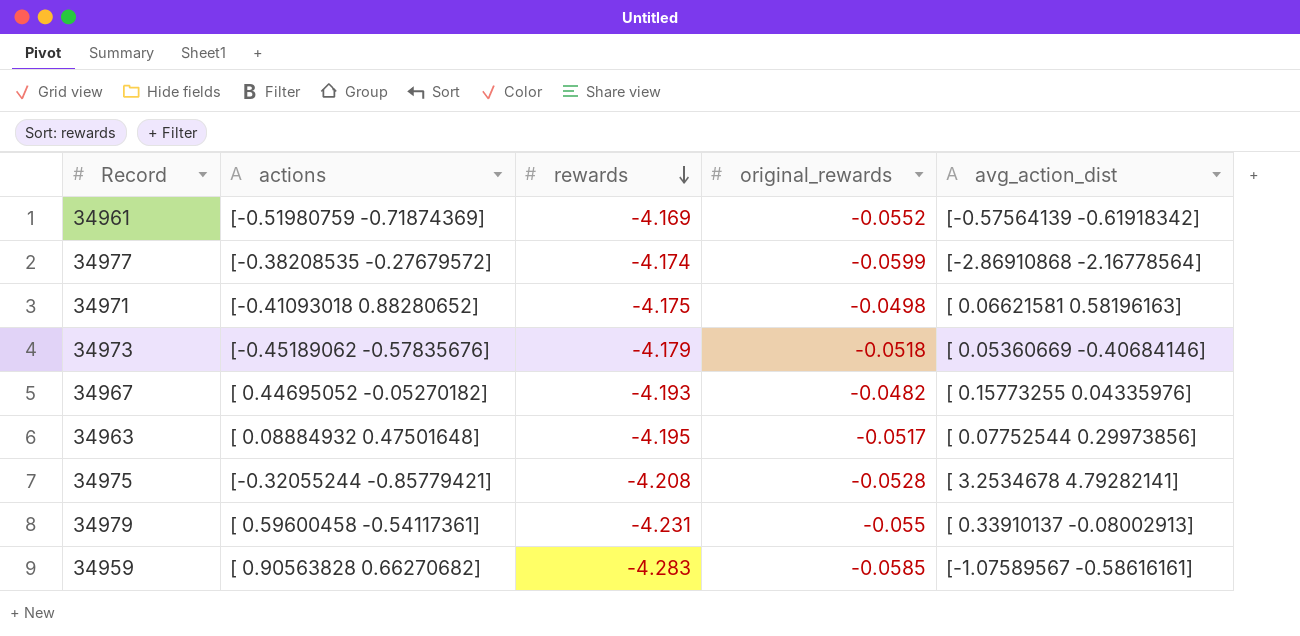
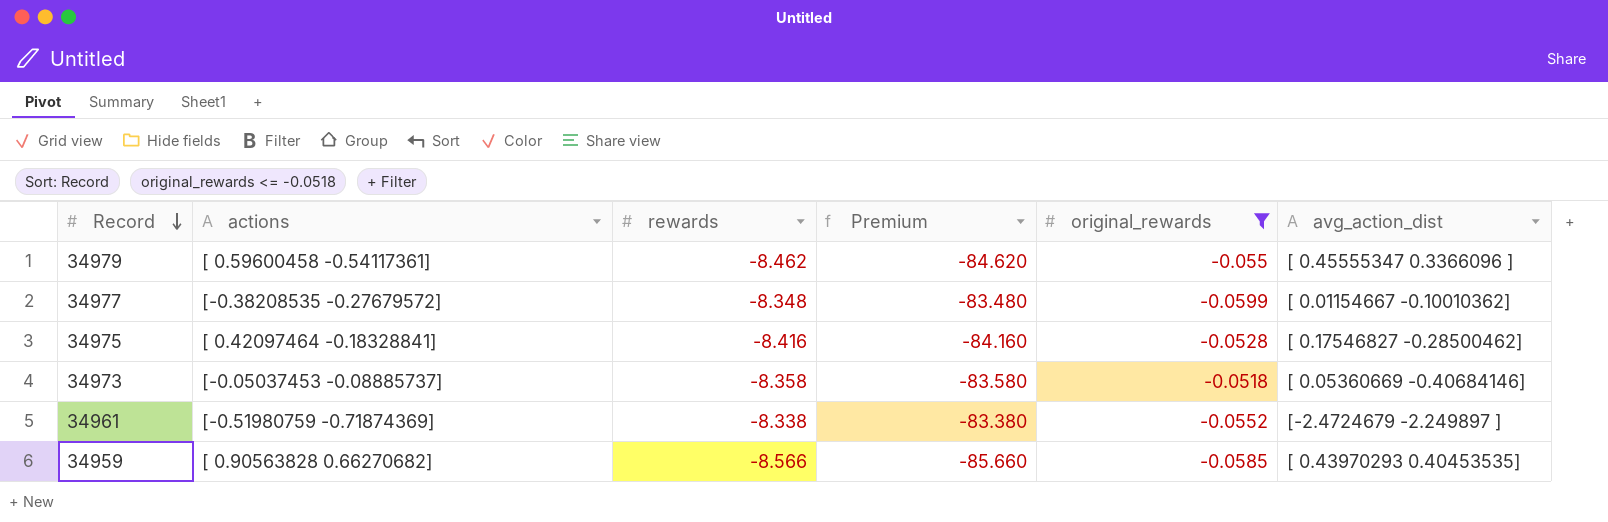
filter: none -> original_rewards <= -0.0518
row order: rewards descending -> Record descending
column Premium | formula: none -> [rewards] * 10
34979 | rewards: -4.231 -> -8.462
34979 | avg_action_dist: [ 0.33910137 -0.08002913] -> [ 0.45555347 0.3366096 ]
34977 | rewards: -4.174 -> -8.348
34977 | avg_action_dist: [-2.86910868 -2.16778564] -> [ 0.01154667 -0.10010362]
34975 | actions: [-0.32055244 -0.85779421] -> [ 0.42097464 -0.18328841]
34975 | rewards: -4.208 -> -8.416
34975 | avg_action_dist: [ 3.2534678 4.79282141] -> [ 0.17546827 -0.28500462]
34973 | actions: [-0.45189062 -0.57835676] -> [-0.05037453 -0.08885737]
34973 | rewards: -4.179 -> -8.358
34961 | rewards: -4.169 -> -8.338
34961 | avg_action_dist: [-0.57564139 -0.61918342] -> [-2.4724679 -2.249897 ]
34959 | rewards: -4.283 -> -8.566
34959 | avg_action_dist: [-1.07589567 -0.58616161] -> [ 0.43970293 0.40453535]

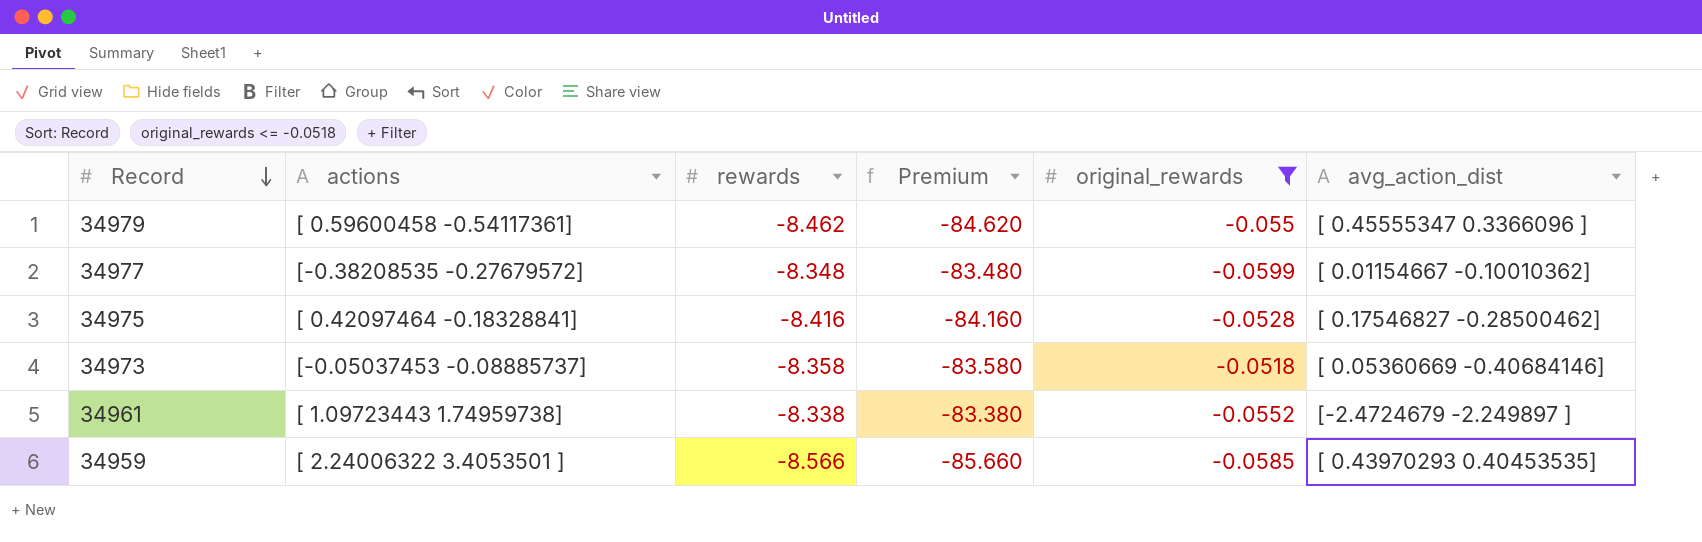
34961 | actions: [-0.51980759 -0.71874369] -> [ 1.09723443 1.74959738]
34959 | actions: [ 0.90563828 0.66270682] -> [ 2.24006322 3.4053501 ]

